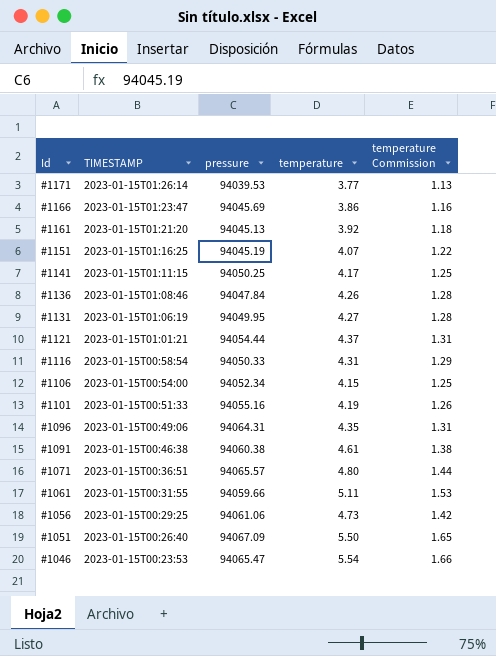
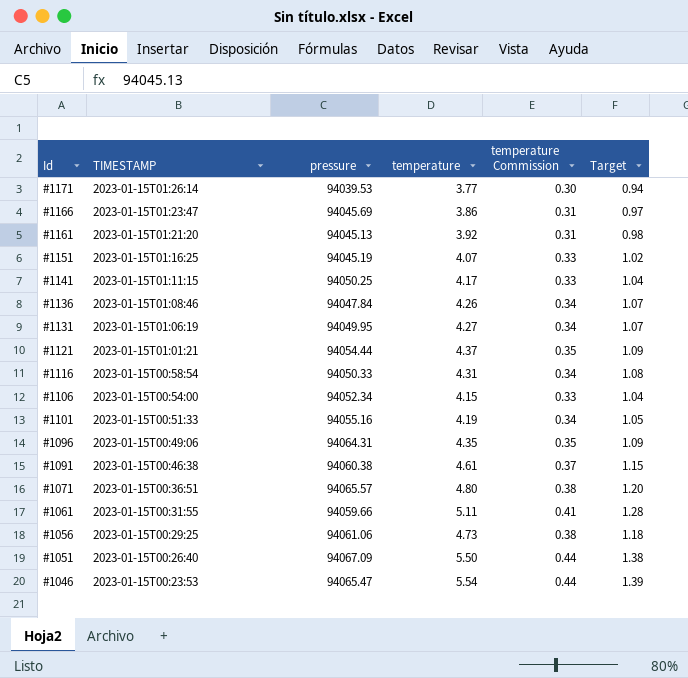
column temperature Commission | formula: [temperature] * 0.3 -> [temperature] * 0.08
column Target | formula: none -> [temperature] * 0.25

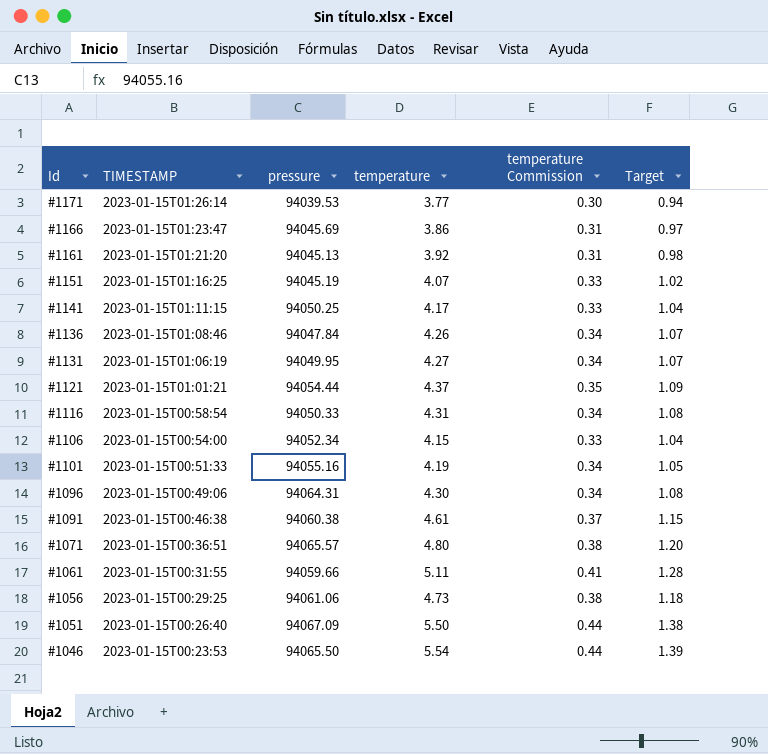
#1096 | temperature: 4.35 -> 4.30
#1096 | temperature Commission: 0.35 -> 0.34
#1096 | Target: 1.09 -> 1.08
#1046 | pressure: 94065.47 -> 94065.50

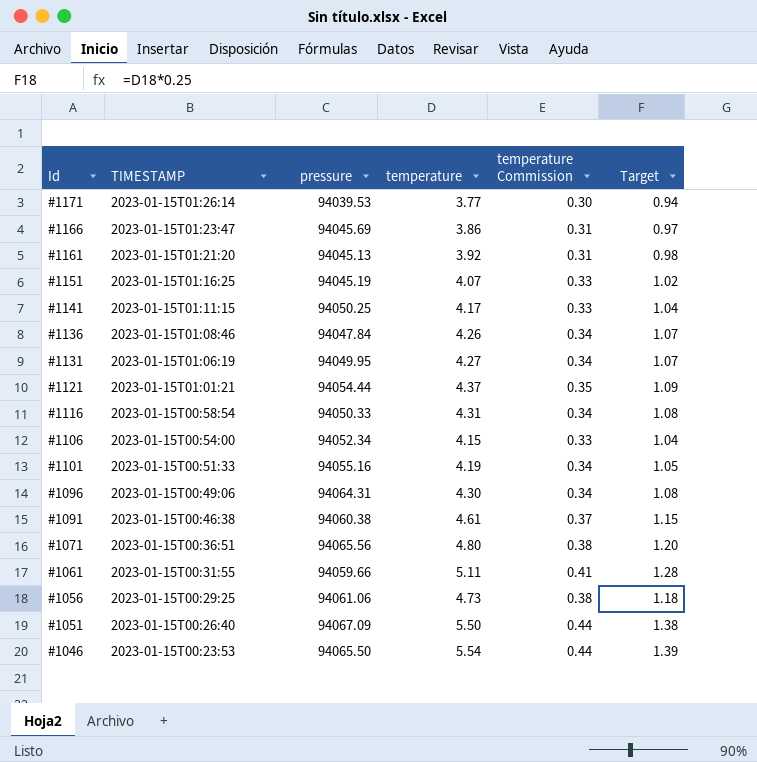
#1071 | pressure: 94065.57 -> 94065.56

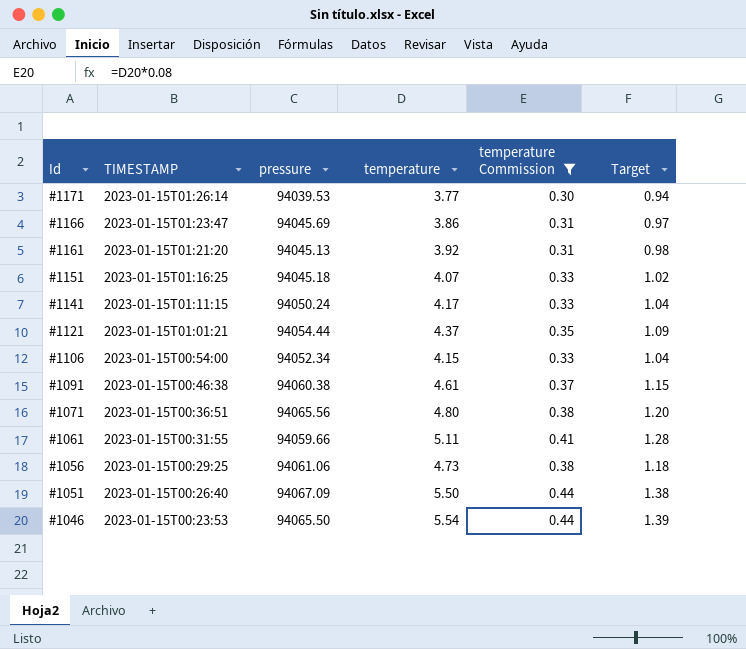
filter: none -> temperature Commission != 0.34
#1151 | pressure: 94045.19 -> 94045.18
#1141 | pressure: 94050.25 -> 94050.24

